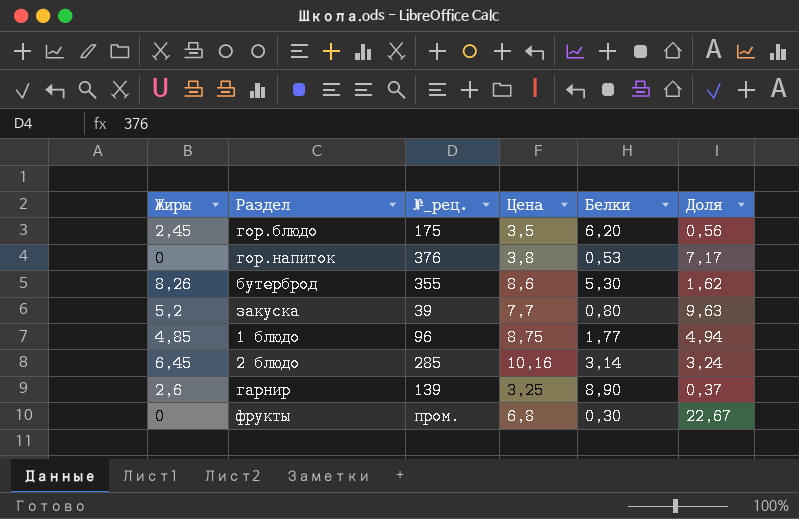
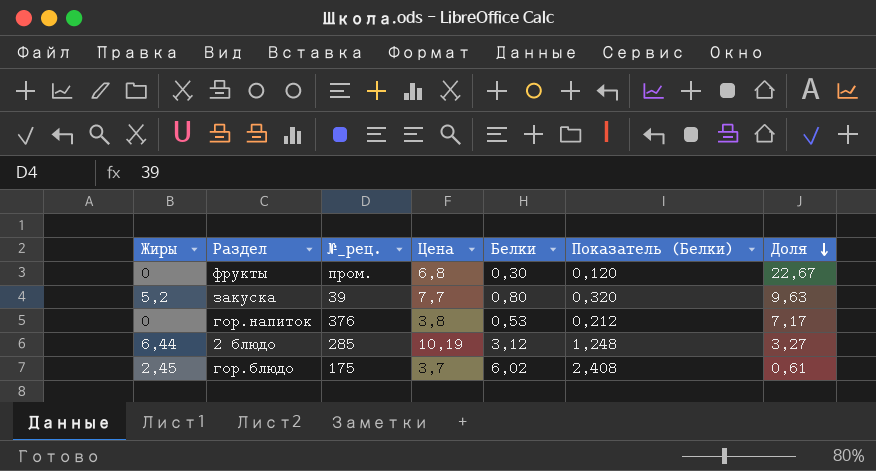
row order: none -> Доля descending
column Показатель (Белки) | formula: none -> [Белки] * 0,4
row бутерброд: 8,26 | 355 | 8,6 | 5,30 | 1,62 -> none
row 1 блюдо: 4,85 | 96 | 8,75 | 1,77 | 4,94 -> none
row гарнир: 2,6 | 139 | 3,25 | 8,90 | 0,37 -> none
2 блюдо | Жиры: 6,45 -> 6,44
2 блюдо | Цена: 10,16 -> 10,19
2 блюдо | Белки: 3,14 -> 3,12
2 блюдо | Доля: 3,24 -> 3,27
гор.блюдо | Цена: 3,5 -> 3,7
гор.блюдо | Белки: 6,20 -> 6,02
гор.блюдо | Доля: 0,56 -> 0,61

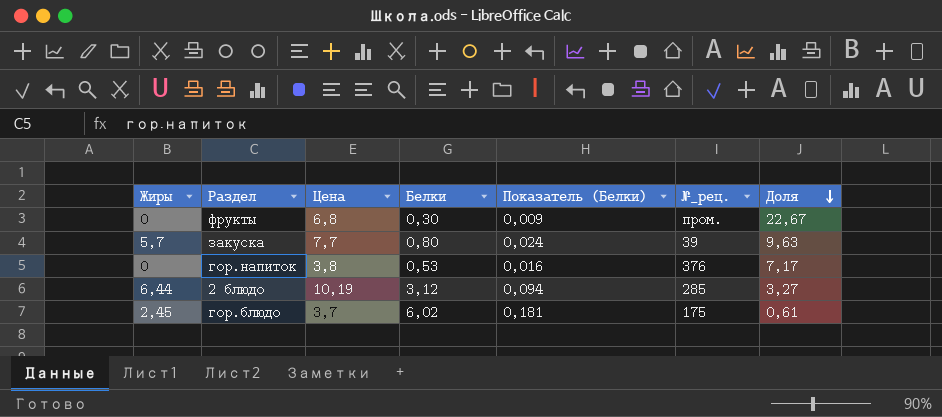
column Показатель (Белки) | formula: [Белки] * 0,4 -> [Белки] * 0,03
column №_рец. | position: 3 -> 6
закуска | Жиры: 5,2 -> 5,7

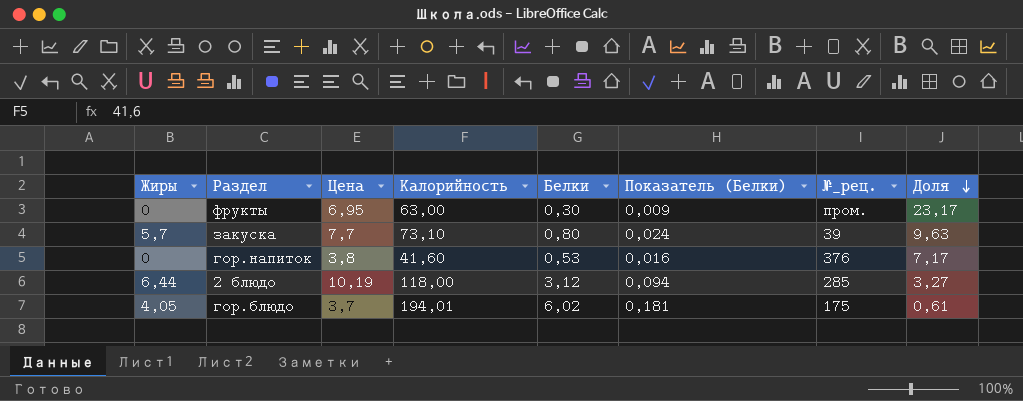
column Калорийность | position: none -> 4
фрукты | Цена: 6,8 -> 6,95
фрукты | Доля: 22,67 -> 23,17
гор.блюдо | Жиры: 2,45 -> 4,05

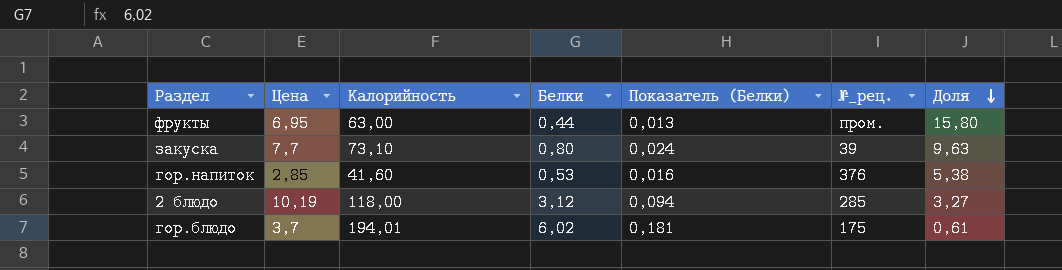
column Жиры | position: 1 -> none
фрукты | Белки: 0,30 -> 0,44
фрукты | Показатель (Белки): 0,009 -> 0,013
фрукты | Доля: 23,17 -> 15,80
гор.напиток | Цена: 3,8 -> 2,85
гор.напиток | Доля: 7,17 -> 5,38

